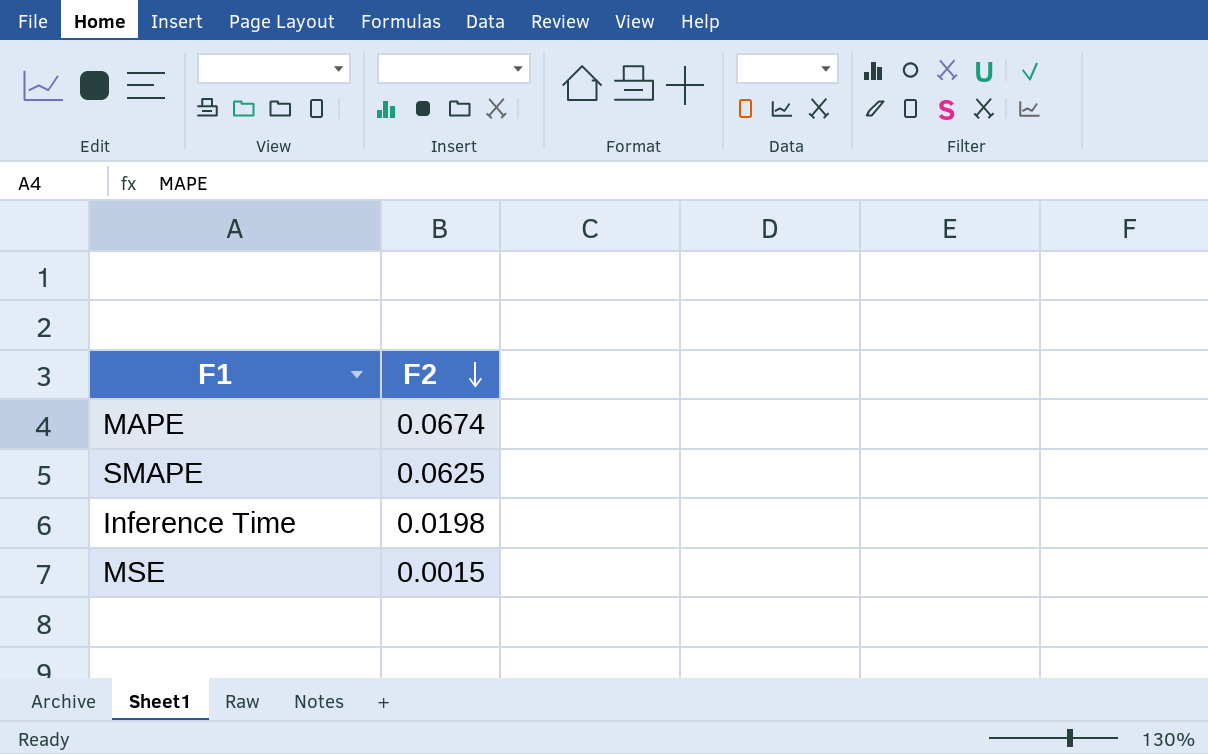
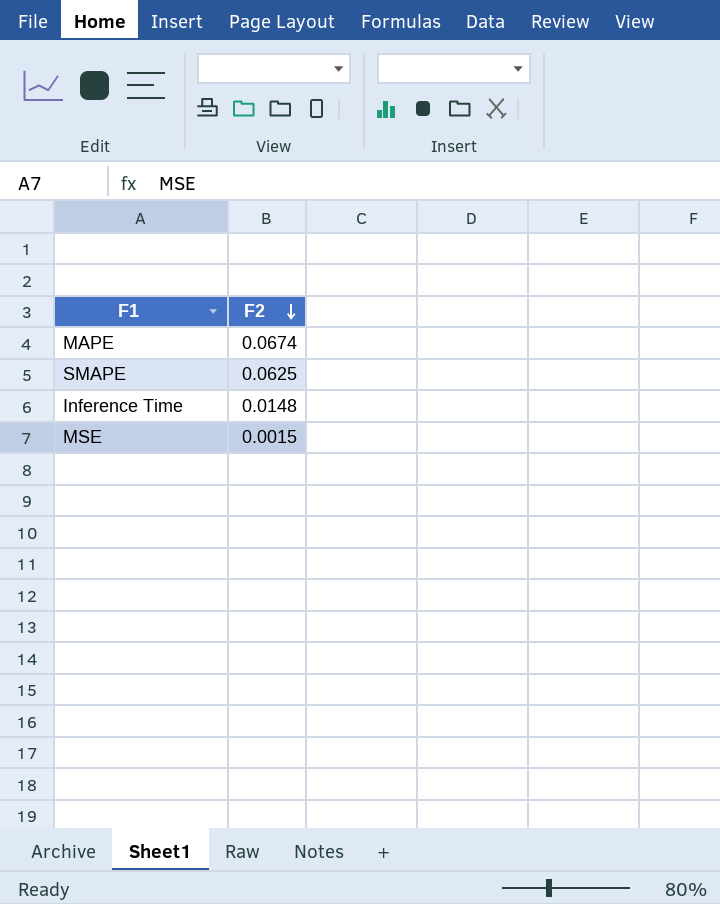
Inference Time | F2: 0.0198 -> 0.0148

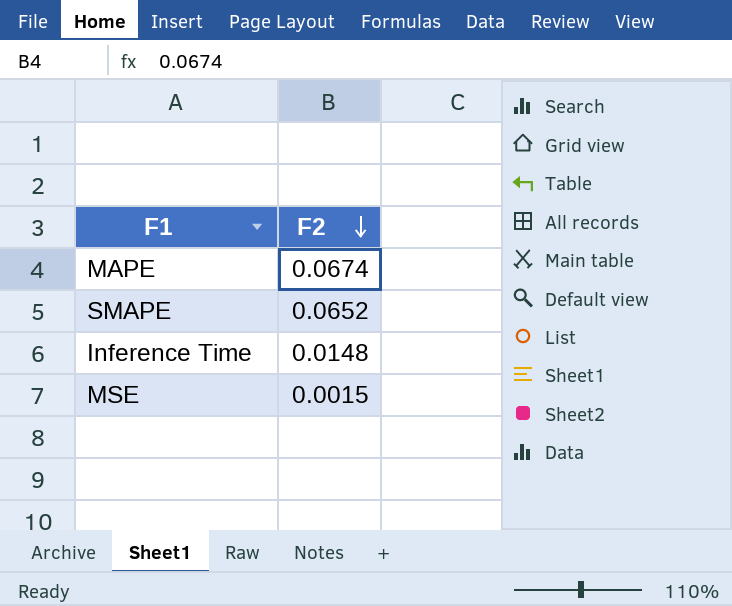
SMAPE | F2: 0.0625 -> 0.0652

